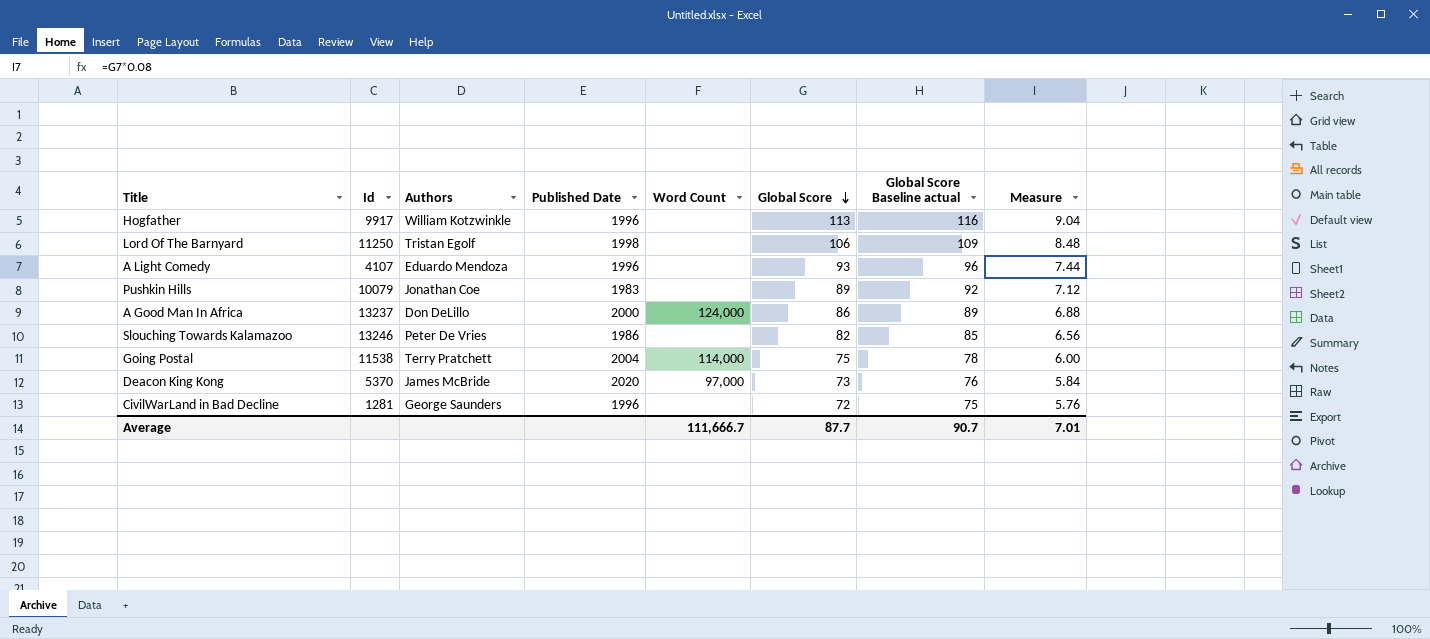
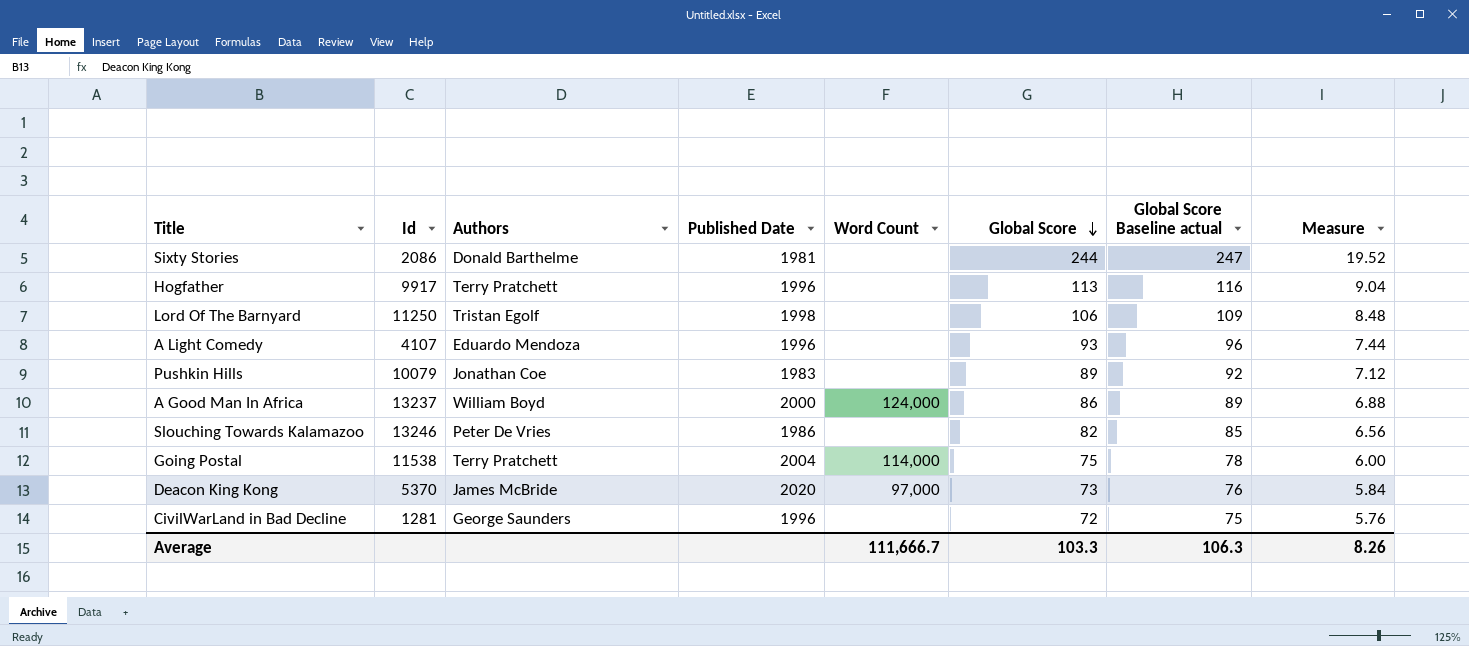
row Sixty Stories: none -> 2086 | Donald Barthelme | 1981 | none | 244 | 247 | 19.52
Hogfather | Authors: William Kotzwinkle -> Terry Pratchett
A Good Man In Africa | Authors: Don DeLillo -> William Boyd
Average | Global Score: 87.7 -> 103.3
Average | Global Score Baseline actual: 90.7 -> 106.3
Average | Measure: 7.01 -> 8.26

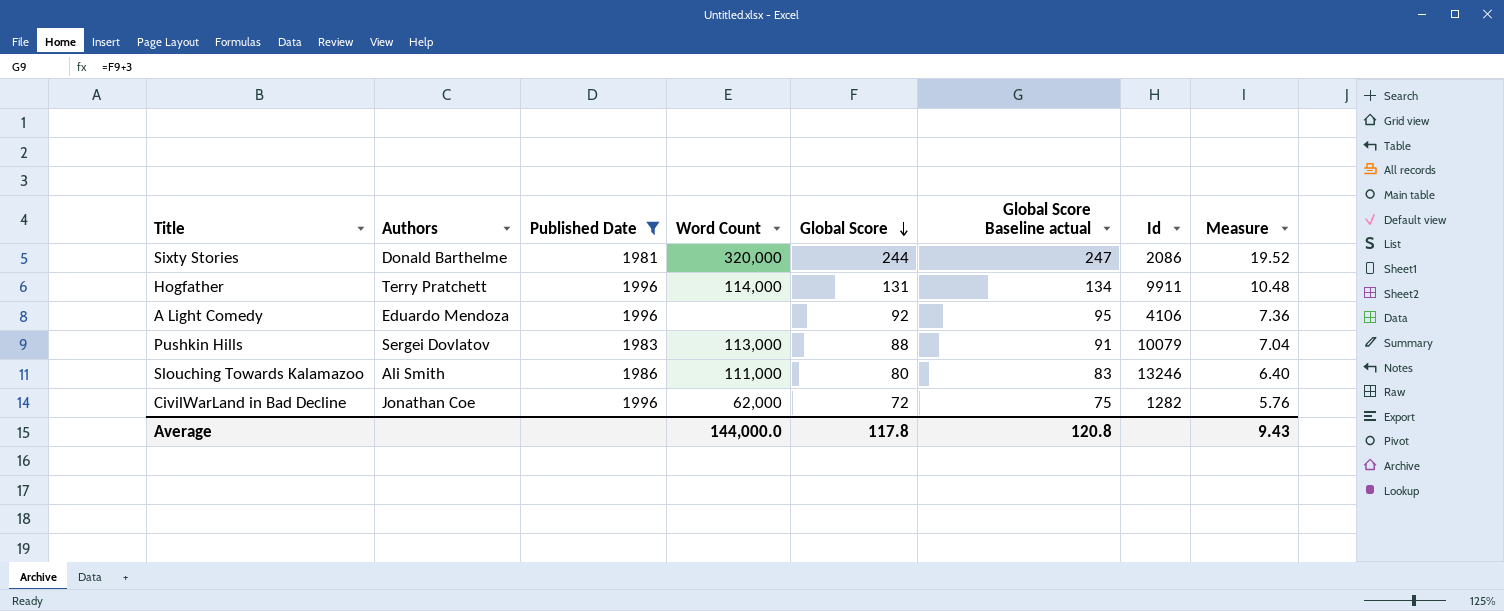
filter: none -> Published Date <= 1996
column Id | position: 2 -> 7
Sixty Stories | Word Count: none -> 320,000
Hogfather | Word Count: none -> 114,000
Hogfather | Global Score: 113 -> 131
Hogfather | Global Score Baseline actual: 116 -> 134
Hogfather | Id: 9917 -> 9911
Hogfather | Measure: 9.04 -> 10.48
A Light Comedy | Global Score: 93 -> 92
A Light Comedy | Global Score Baseline actual: 96 -> 95
A Light Comedy | Id: 4107 -> 4106
A Light Comedy | Measure: 7.44 -> 7.36
Pushkin Hills | Authors: Jonathan Coe -> Sergei Dovlatov
Pushkin Hills | Word Count: none -> 113,000
Pushkin Hills | Global Score: 89 -> 88
Pushkin Hills | Global Score Baseline actual: 92 -> 91
Pushkin Hills | Measure: 7.12 -> 7.04
Slouching Towards Kalamazoo | Authors: Peter De Vries -> Ali Smith
Slouching Towards Kalamazoo | Word Count: none -> 111,000
Slouching Towards Kalamazoo | Global Score: 82 -> 80
Slouching Towards Kalamazoo | Global Score Baseline actual: 85 -> 83
Slouching Towards Kalamazoo | Measure: 6.56 -> 6.40
CivilWarLand in Bad Decline | Authors: George Saunders -> Jonathan Coe
CivilWarLand in Bad Decline | Word Count: none -> 62,000
CivilWarLand in Bad Decline | Id: 1281 -> 1282
Average | Word Count: 111,666.7 -> 144,000.0
Average | Global Score: 103.3 -> 117.8
Average | Global Score Baseline actual: 106.3 -> 120.8
Average | Measure: 8.26 -> 9.43

